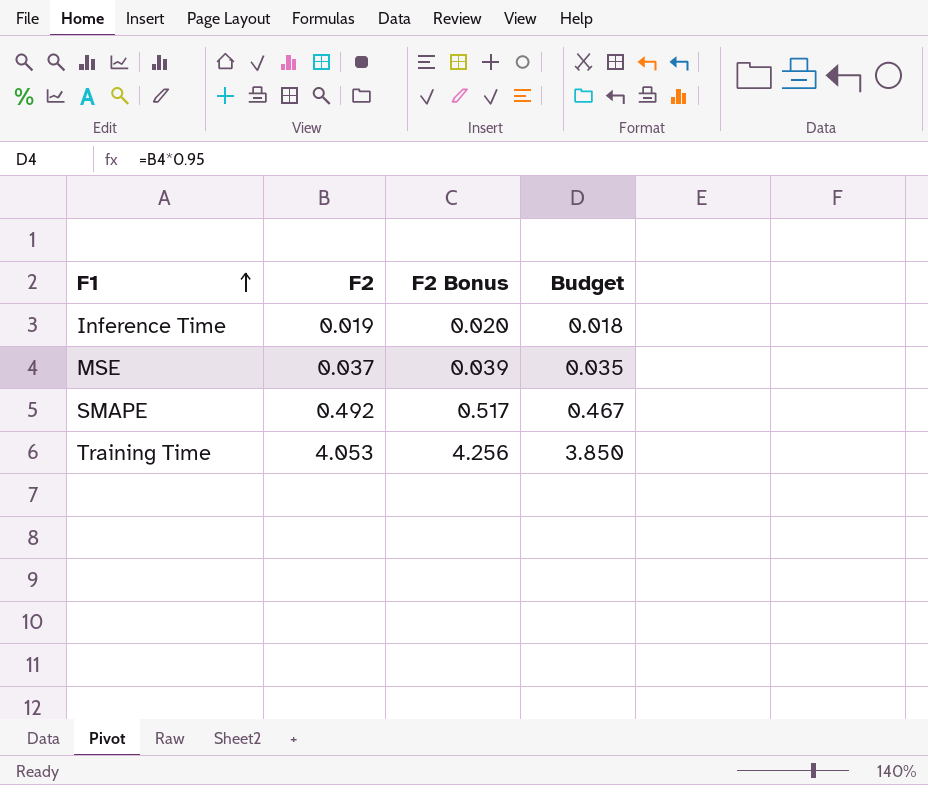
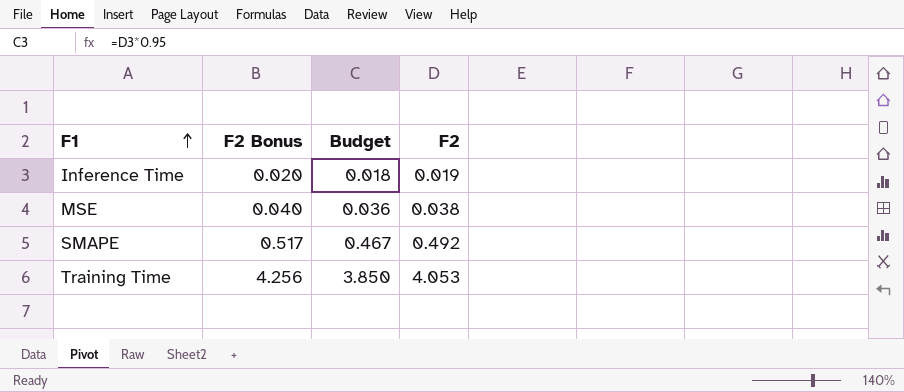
column F2 | position: 2 -> 4
MSE | F2 Bonus: 0.039 -> 0.040
MSE | Budget: 0.035 -> 0.036
MSE | F2: 0.037 -> 0.038

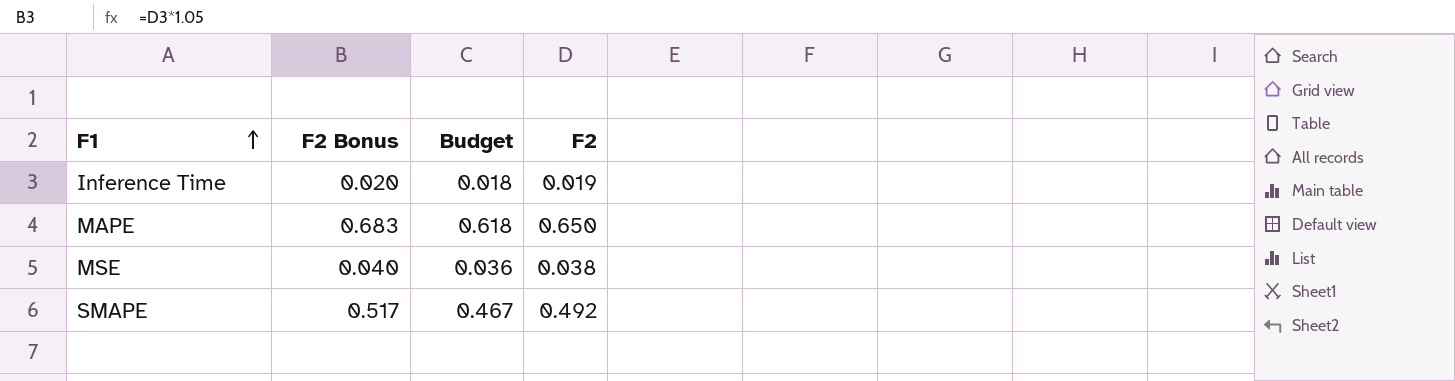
row Training Time: 4.256 | 3.850 | 4.053 -> none
row MAPE: none -> 0.683 | 0.618 | 0.650

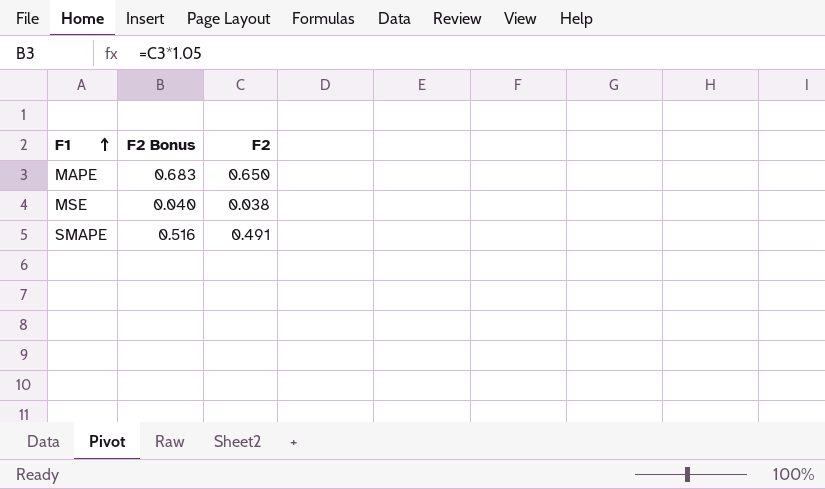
column Budget | formula: [F2] * 0.95 -> none
row Inference Time: 0.020 | 0.018 | 0.019 -> none
SMAPE | F2 Bonus: 0.517 -> 0.516
SMAPE | F2: 0.492 -> 0.491

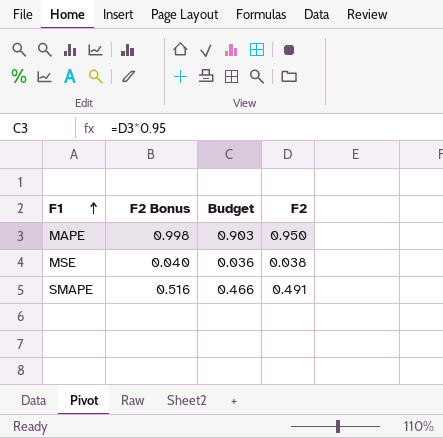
column Budget | formula: none -> [F2] * 0.95
MAPE | F2 Bonus: 0.683 -> 0.998
MAPE | F2: 0.650 -> 0.950

